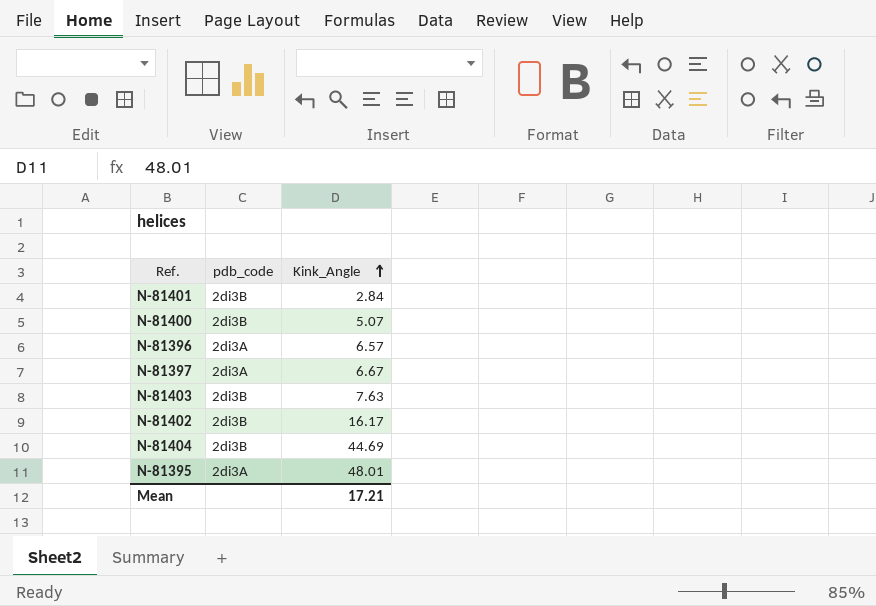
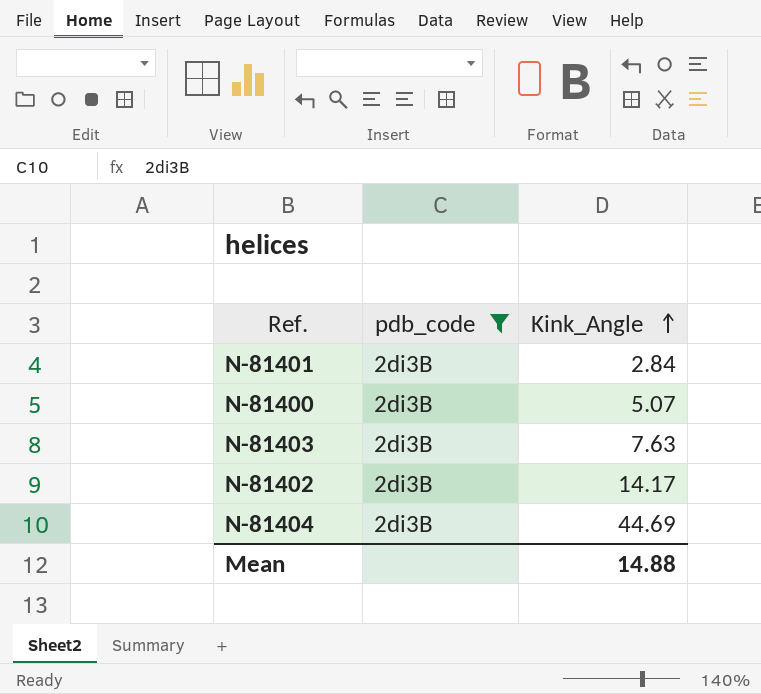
filter: none -> pdb_code = 2di3B
N-81402 | Kink_Angle: 16.17 -> 14.17
Mean | Kink_Angle: 17.21 -> 14.88

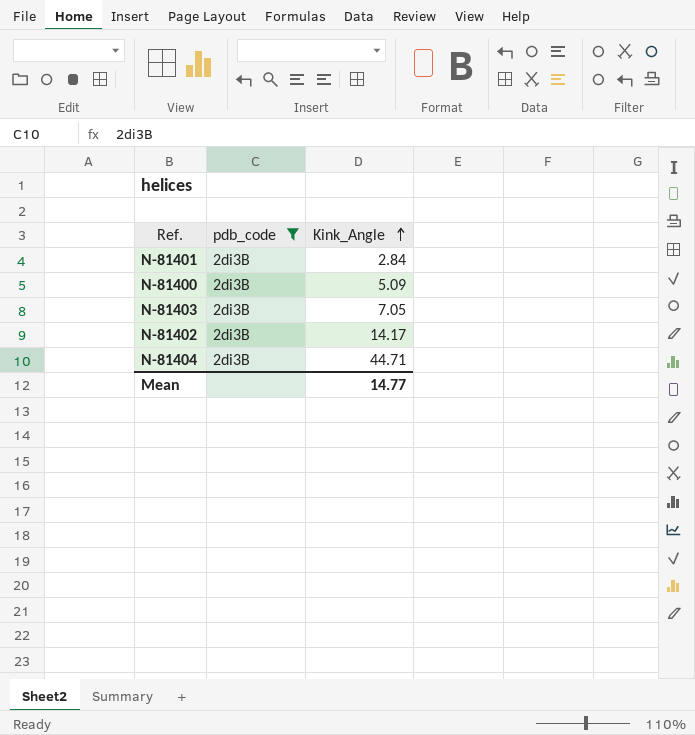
N-81400 | Kink_Angle: 5.07 -> 5.09
N-81403 | Kink_Angle: 7.63 -> 7.05
N-81404 | Kink_Angle: 44.69 -> 44.71
Mean | Kink_Angle: 14.88 -> 14.77

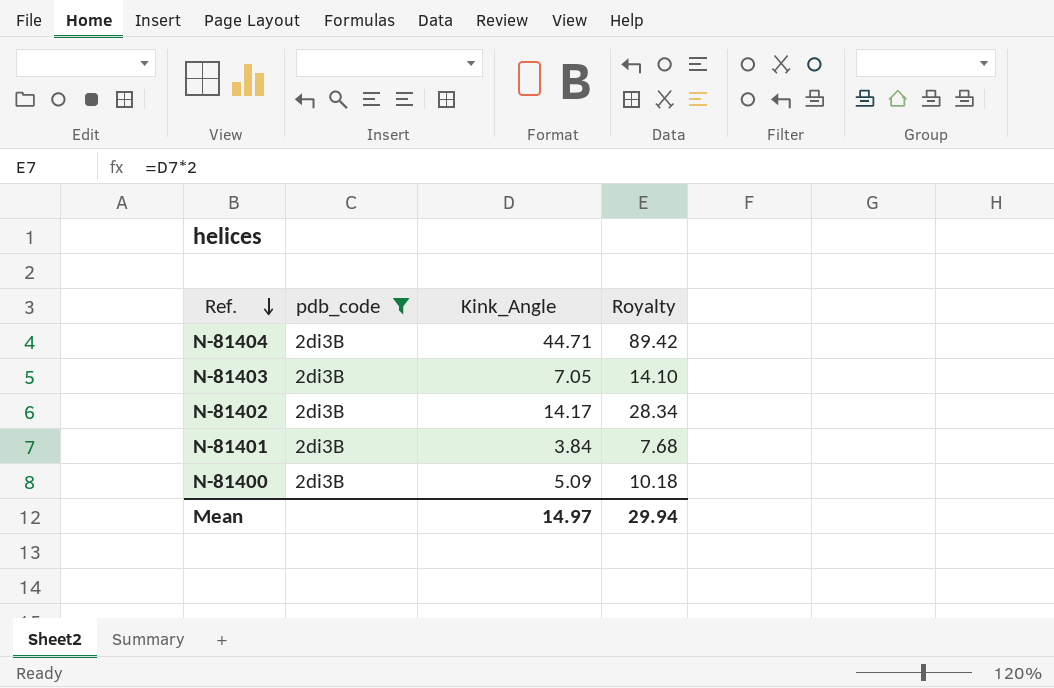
row order: Kink_Angle ascending -> Ref. descending
column Royalty | formula: none -> [Kink_Angle] * 2
N-81401 | Kink_Angle: 2.84 -> 3.84
Mean | Kink_Angle: 14.77 -> 14.97

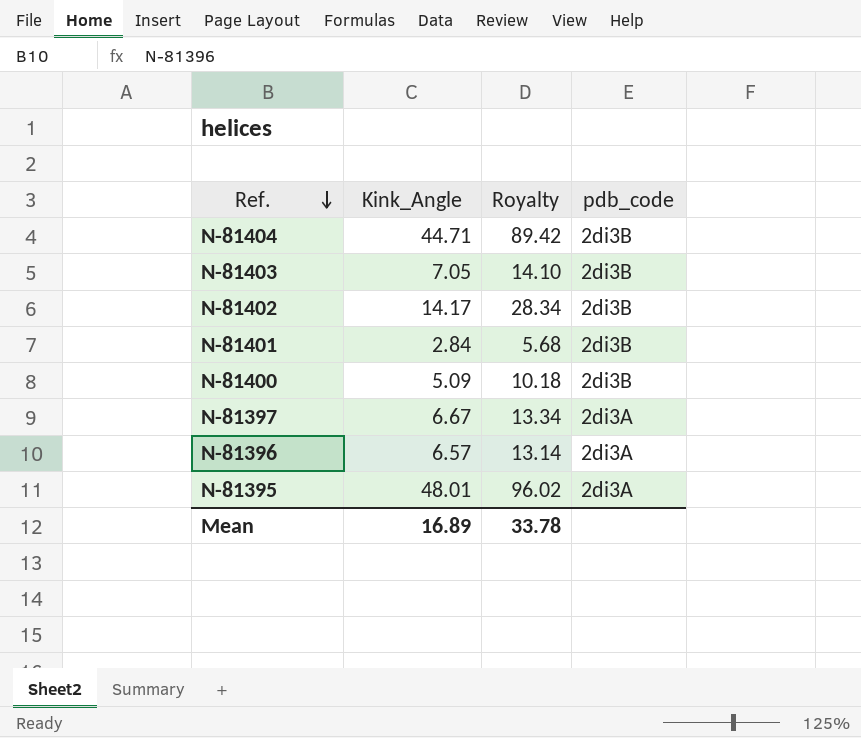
filter: pdb_code = 2di3B -> none
column pdb_code | position: 2 -> 4
N-81401 | Kink_Angle: 3.84 -> 2.84
N-81401 | Royalty: 7.68 -> 5.68
Mean | Kink_Angle: 14.97 -> 16.89
Mean | Royalty: 29.94 -> 33.78

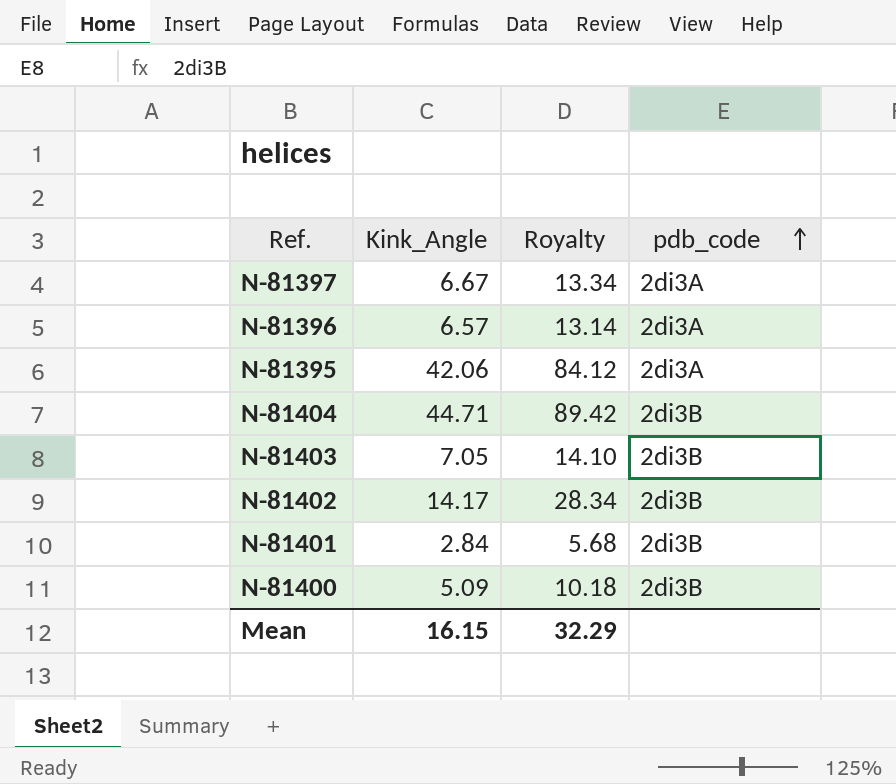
row order: Ref. descending -> pdb_code ascending
N-81395 | Kink_Angle: 48.01 -> 42.06
N-81395 | Royalty: 96.02 -> 84.12
Mean | Kink_Angle: 16.89 -> 16.15
Mean | Royalty: 33.78 -> 32.29

